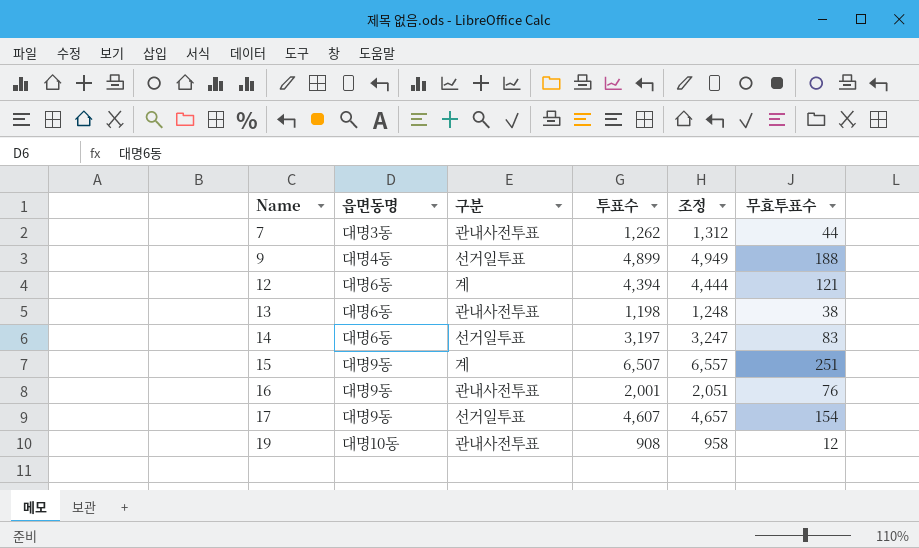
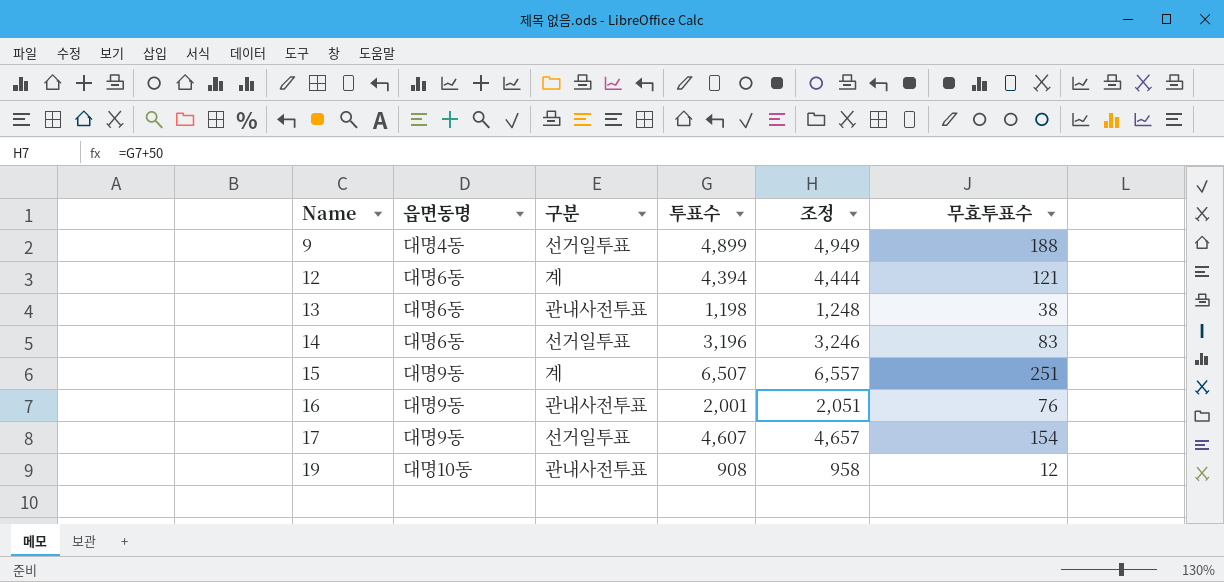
row 7: 대명3동 | 관내사전투표 | 1,262 | 1,312 | 44 -> none
14 | 투표수: 3,197 -> 3,196
14 | 조정: 3,247 -> 3,246

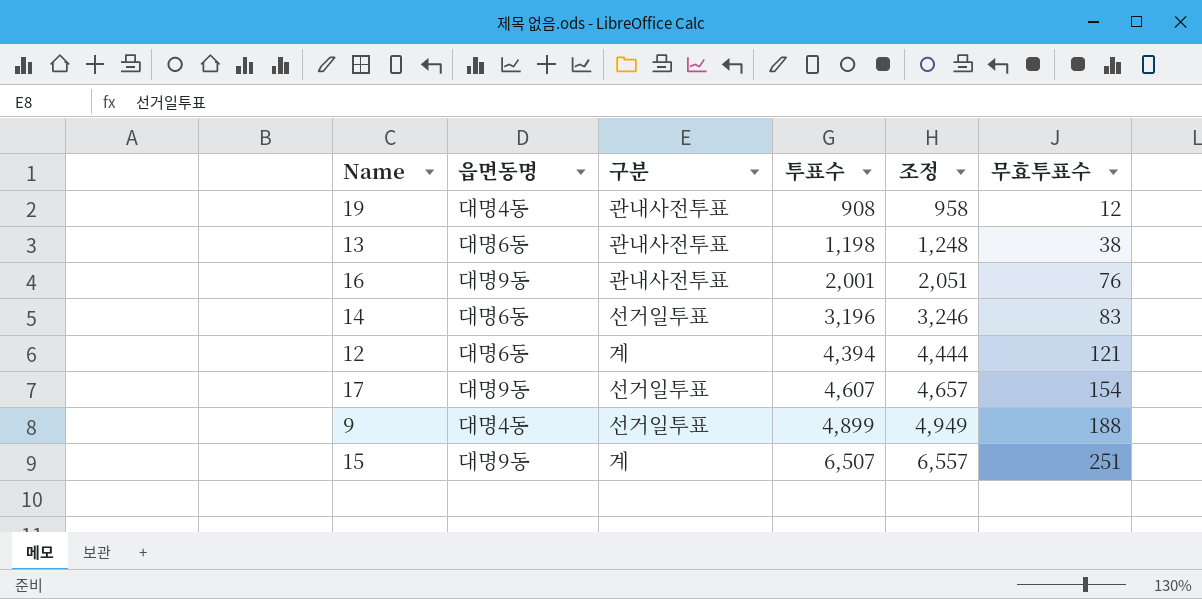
row order: Name ascending -> 투표수 ascending
19 | 읍면동명: 대명10동 -> 대명4동

